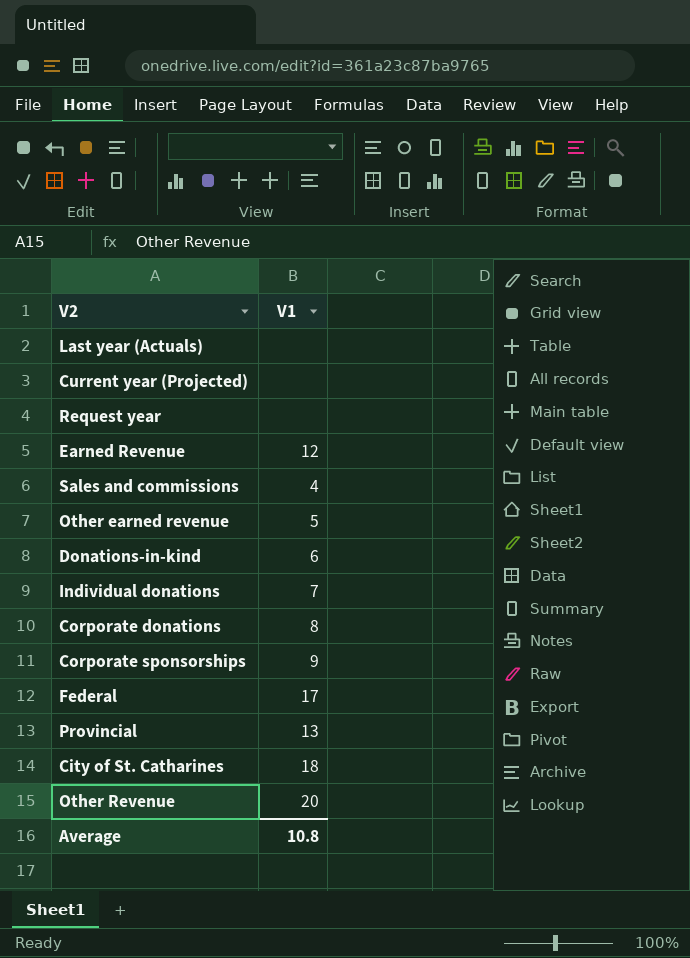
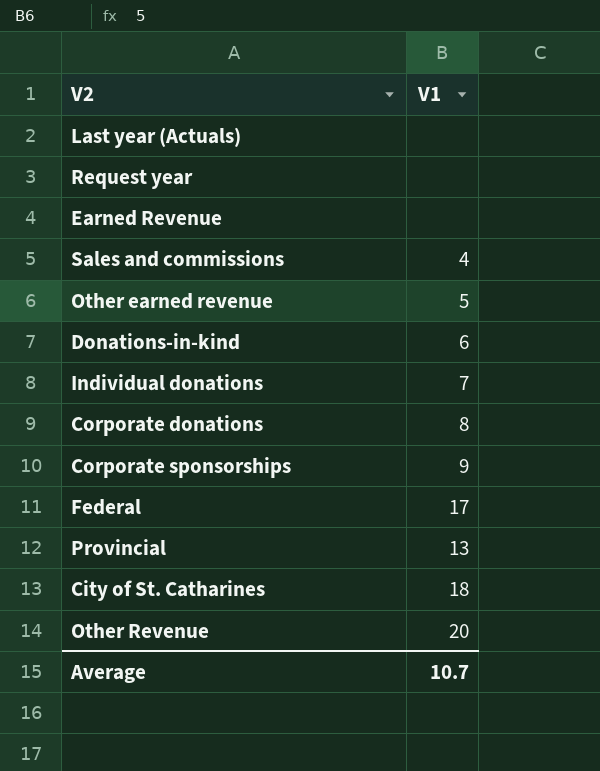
row Current year (Projected): none -> none
Earned Revenue | V1: 12 -> none
Average | V1: 10.8 -> 10.7

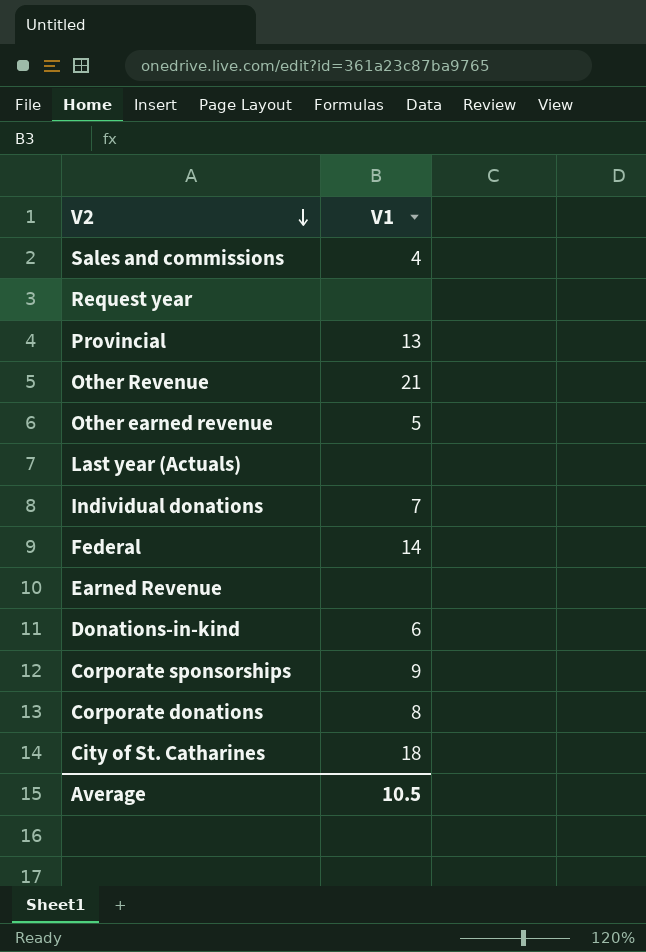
row order: none -> V2 descending
Other Revenue | V1: 20 -> 21
Federal | V1: 17 -> 14
Average | V1: 10.7 -> 10.5

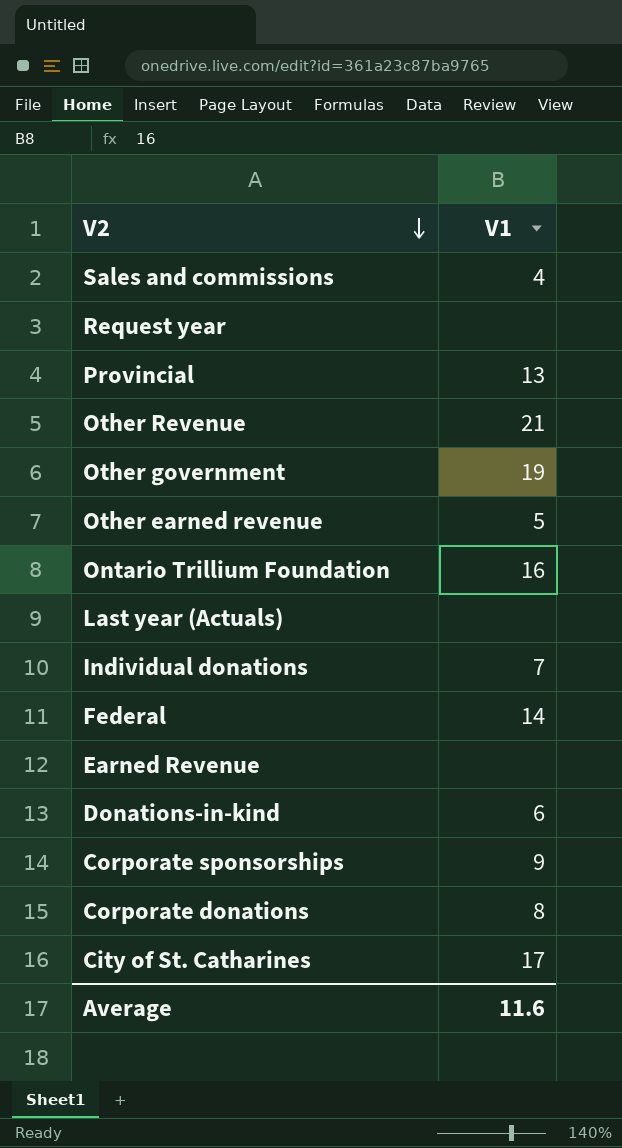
row Other government: none -> 19
row Ontario Trillium Foundation: none -> 16
City of St. Catharines | V1: 18 -> 17
Average | V1: 10.5 -> 11.6

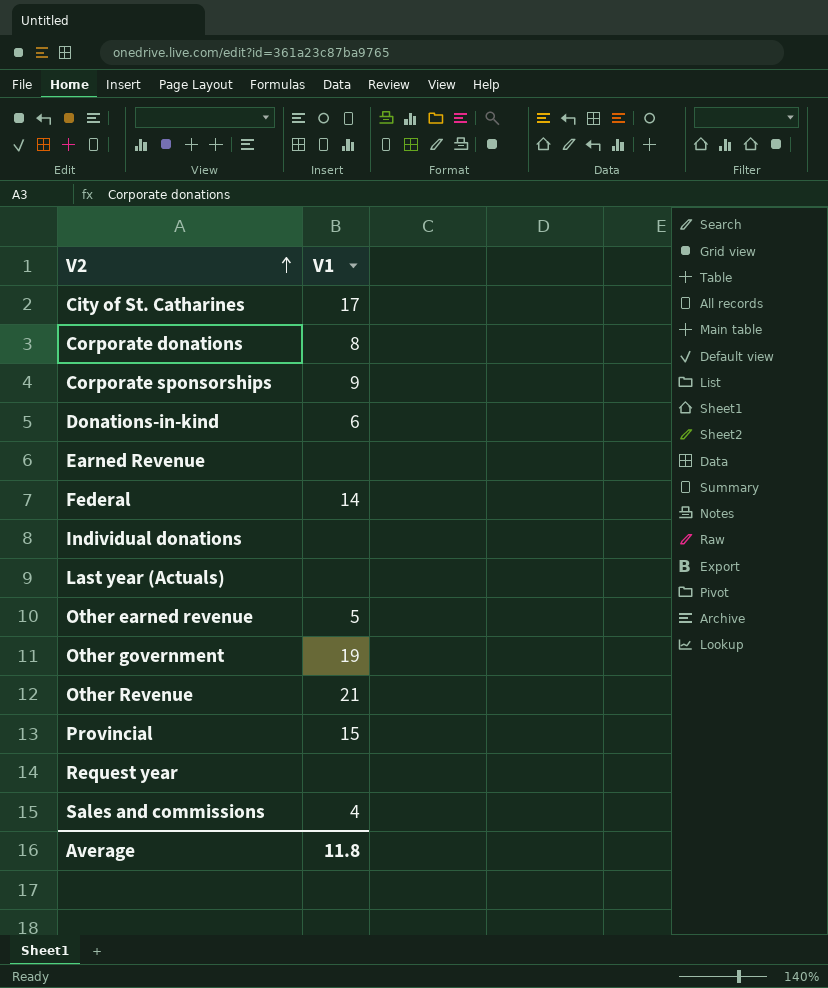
row order: V2 descending -> V2 ascending
row Ontario Trillium Foundation: 16 -> none
Individual donations | V1: 7 -> none
Provincial | V1: 13 -> 15
Average | V1: 11.6 -> 11.8

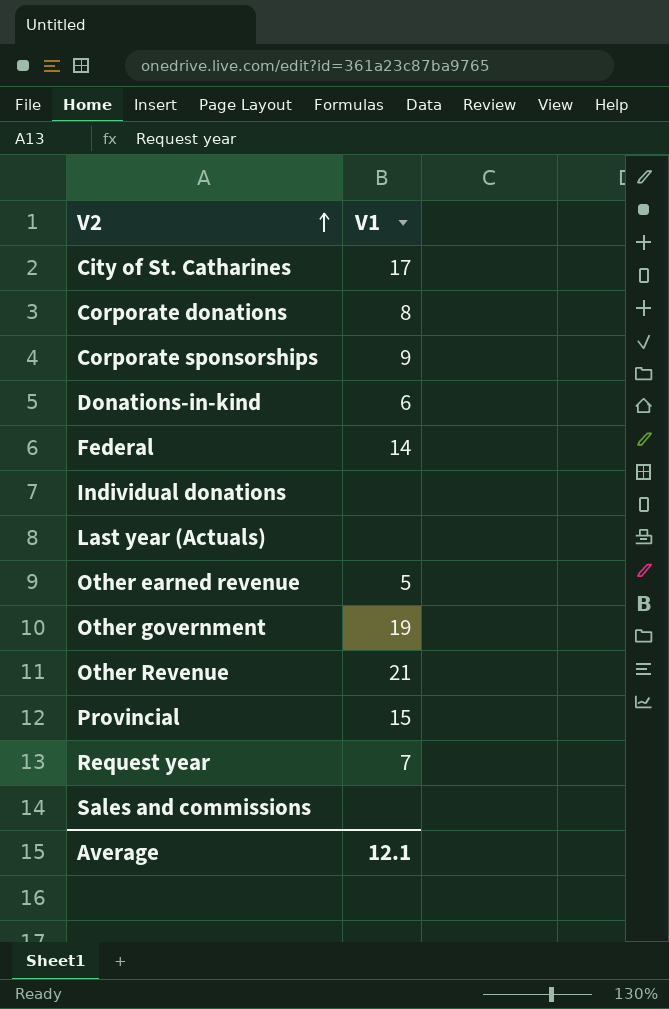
row Earned Revenue: none -> none
Request year | V1: none -> 7
Sales and commissions | V1: 4 -> none
Average | V1: 11.8 -> 12.1

